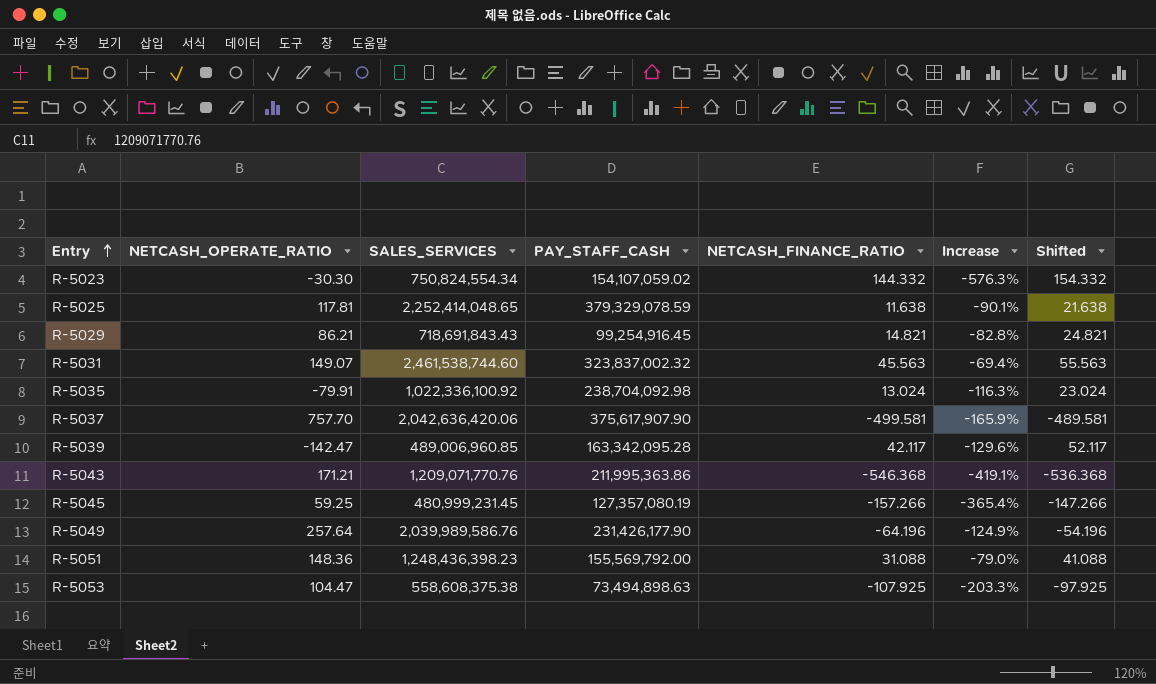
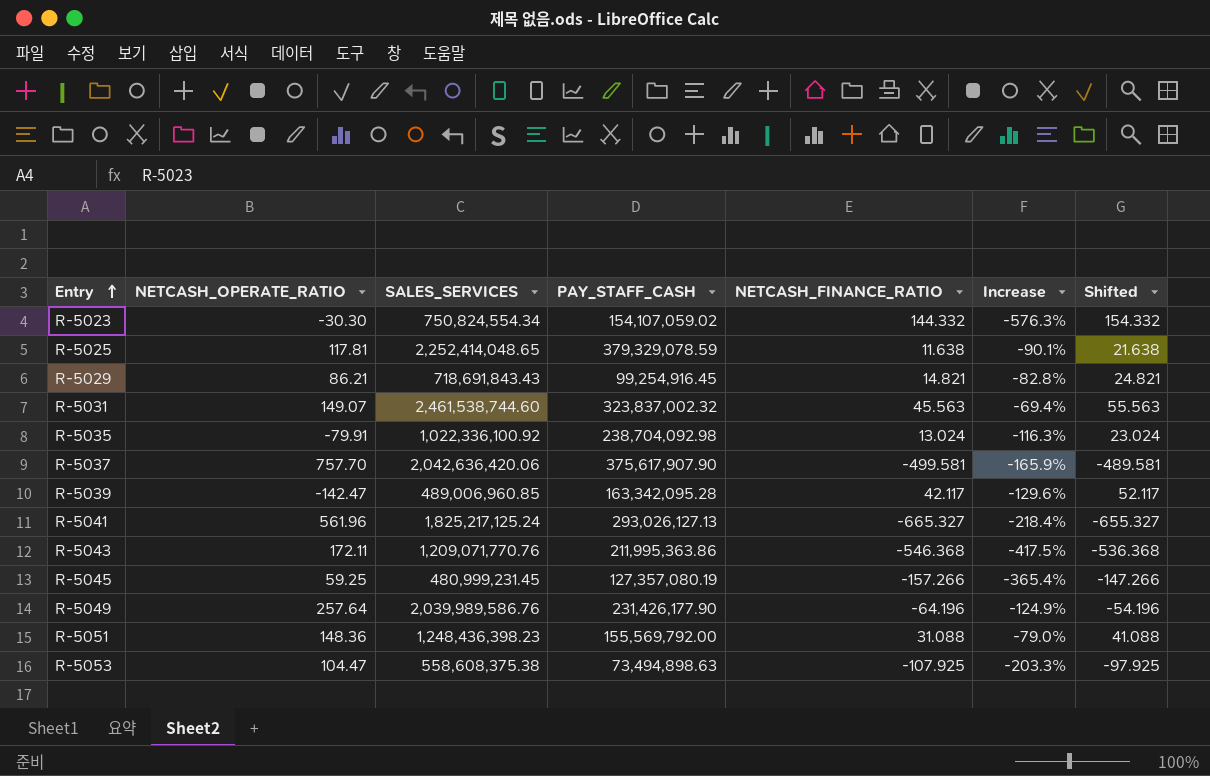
row R-5041: none -> 561.96 | 1,825,217,125.24 | 293,026,127.13 | -665.327 | -218.4% | -655.327
R-5043 | NETCASH_OPERATE_RATIO: 171.21 -> 172.11
R-5043 | Increase: -419.1% -> -417.5%

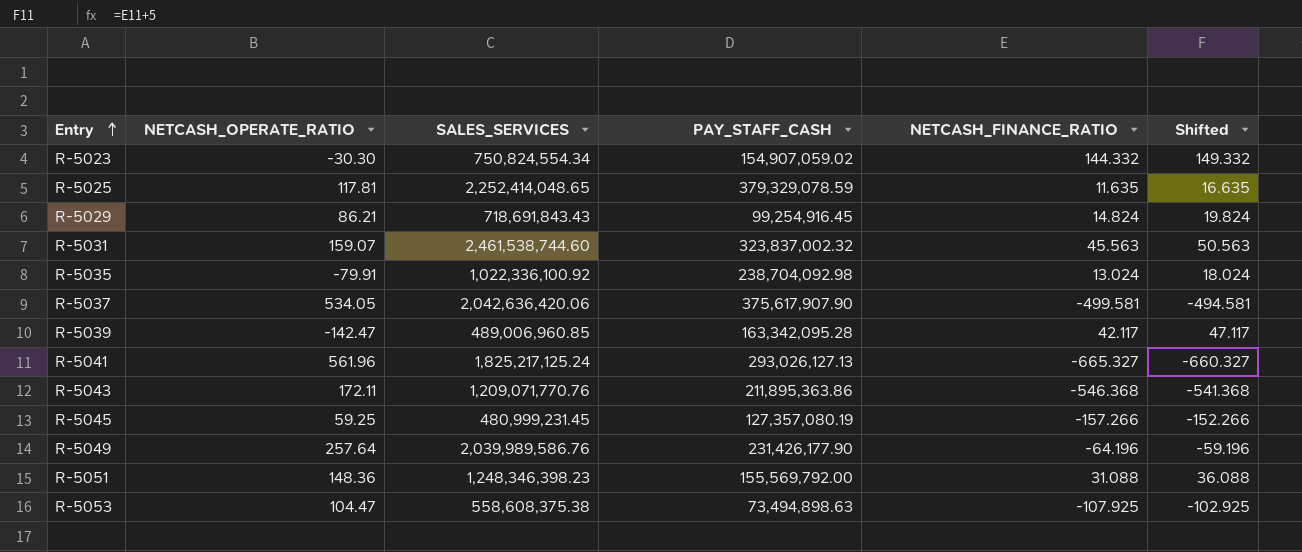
column Increase | formula: ([NETCASH_FINANCE_RATIO] - [NETCASH_OPERATE_RATIO]) / [NETCASH_OPERATE_RATIO] -> none
column Shifted | formula: [NETCASH_FINANCE_RATIO] + 10 -> [NETCASH_FINANCE_RATIO] + 5
R-5023 | PAY_STAFF_CASH: 154,107,059.02 -> 154,907,059.02
R-5025 | NETCASH_FINANCE_RATIO: 11.638 -> 11.635
R-5029 | NETCASH_FINANCE_RATIO: 14.821 -> 14.824
R-5031 | NETCASH_OPERATE_RATIO: 149.07 -> 159.07
R-5037 | NETCASH_OPERATE_RATIO: 757.70 -> 534.05
R-5043 | PAY_STAFF_CASH: 211,995,363.86 -> 211,895,363.86
R-5051 | SALES_SERVICES: 1,248,436,398.23 -> 1,248,346,398.23

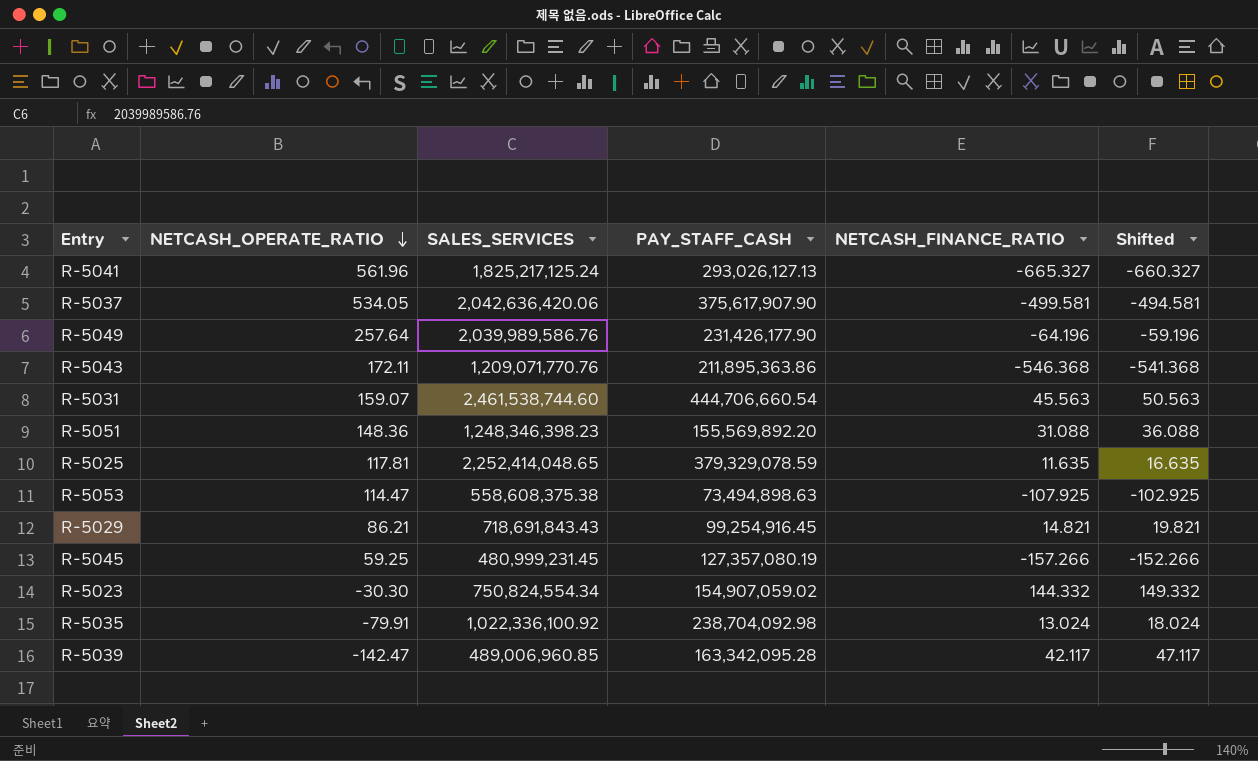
row order: Entry ascending -> NETCASH_OPERATE_RATIO descending
R-5031 | PAY_STAFF_CASH: 323,837,002.32 -> 444,706,660.54
R-5051 | PAY_STAFF_CASH: 155,569,792.00 -> 155,569,892.20
R-5053 | NETCASH_OPERATE_RATIO: 104.47 -> 114.47
R-5029 | NETCASH_FINANCE_RATIO: 14.824 -> 14.821
R-5029 | Shifted: 19.824 -> 19.821

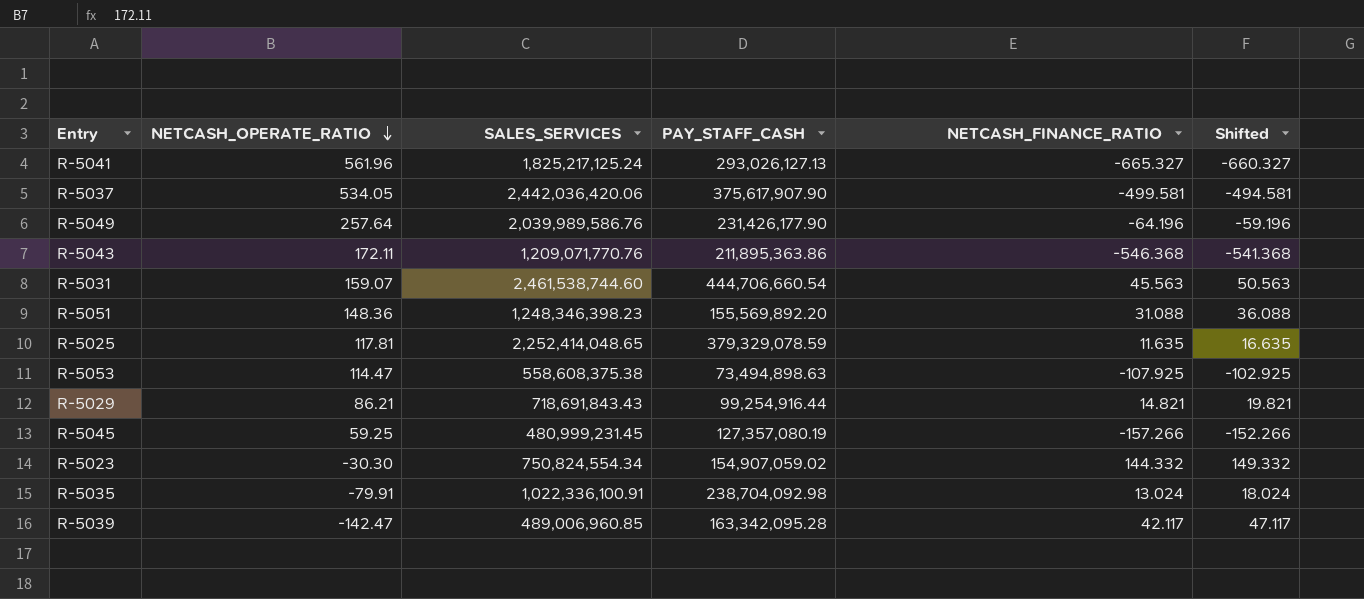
R-5037 | SALES_SERVICES: 2,042,636,420.06 -> 2,442,036,420.06
R-5029 | PAY_STAFF_CASH: 99,254,916.45 -> 99,254,916.44
R-5035 | SALES_SERVICES: 1,022,336,100.92 -> 1,022,336,100.91

